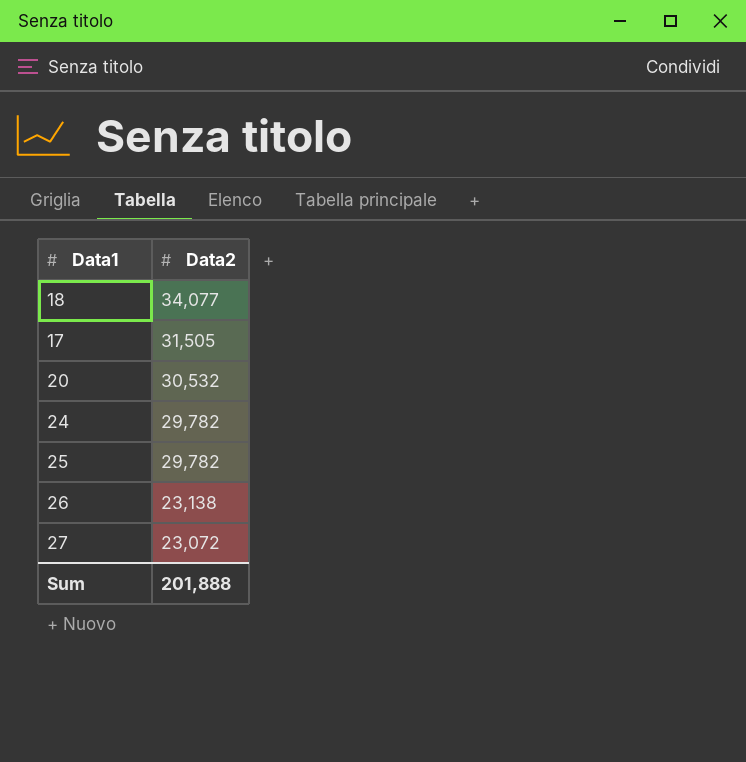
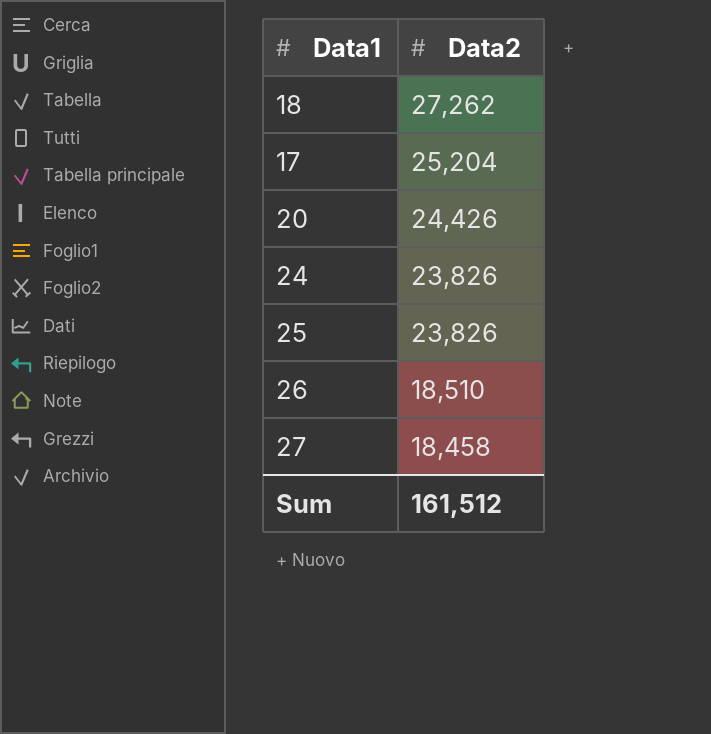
18 | Data2: 34,077 -> 27,262
17 | Data2: 31,505 -> 25,204
20 | Data2: 30,532 -> 24,426
24 | Data2: 29,782 -> 23,826
25 | Data2: 29,782 -> 23,826
26 | Data2: 23,138 -> 18,510
27 | Data2: 23,072 -> 18,458
Sum | Data2: 201,888 -> 161,512

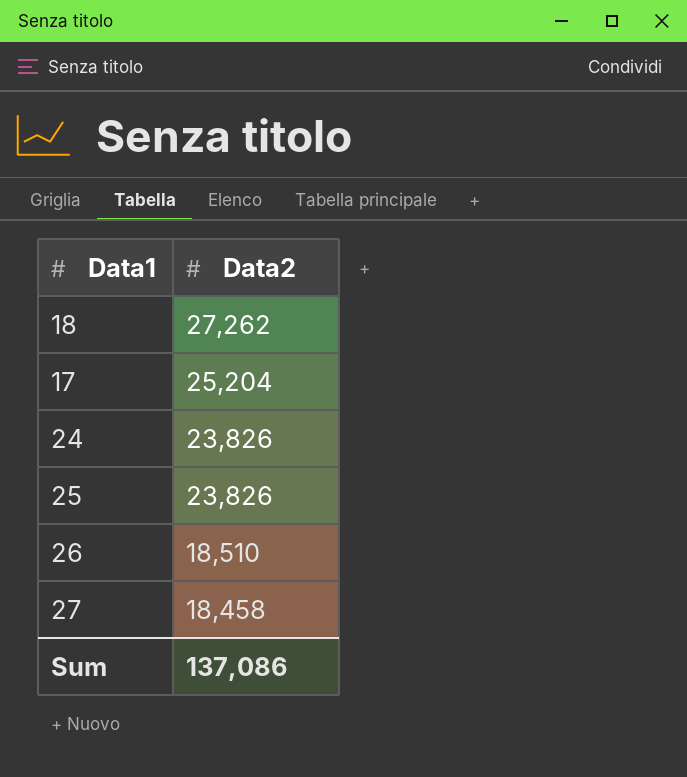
row 20: 24,426 -> none
Sum | Data2: 161,512 -> 137,086

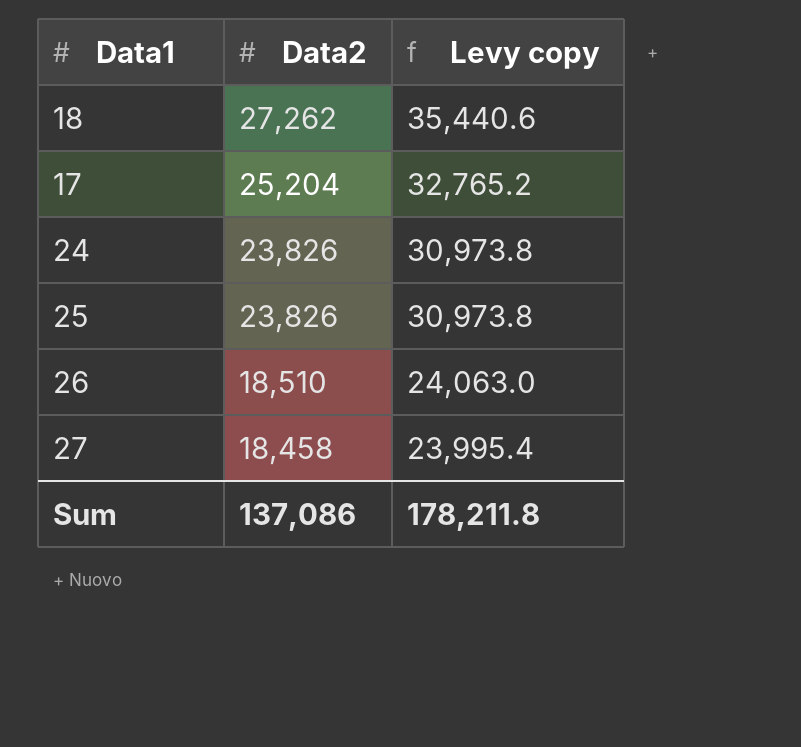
column Levy copy | formula: none -> [Data2] * 1.3

